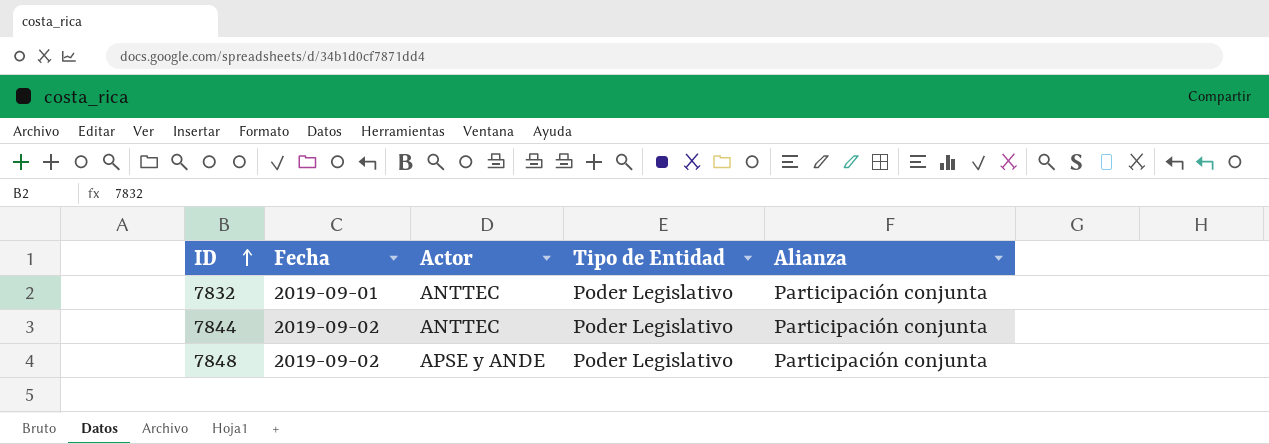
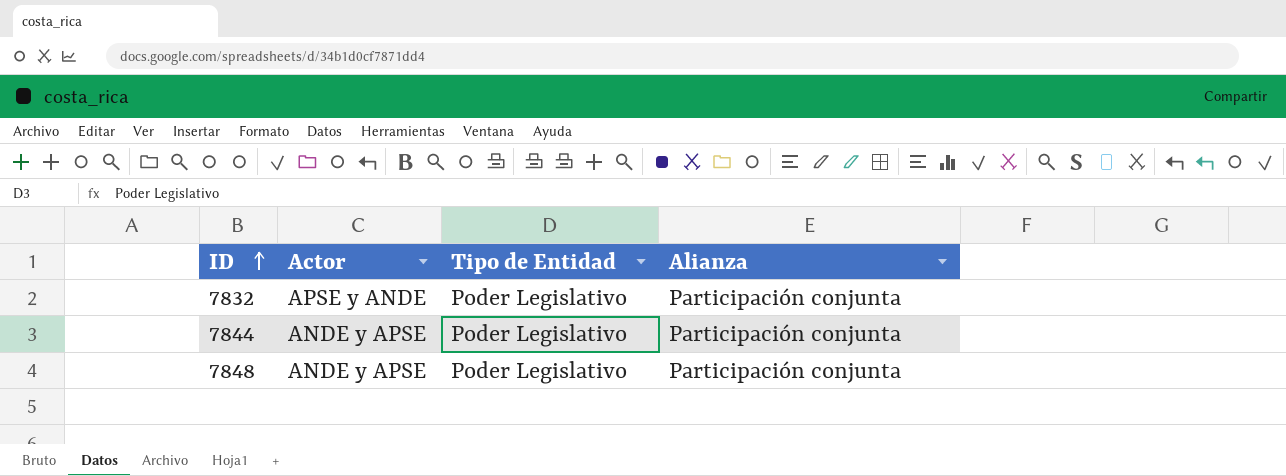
column Fecha | position: 2 -> none
7832 | Actor: ANTTEC -> APSE y ANDE
7844 | Actor: ANTTEC -> ANDE y APSE
7848 | Actor: APSE y ANDE -> ANDE y APSE

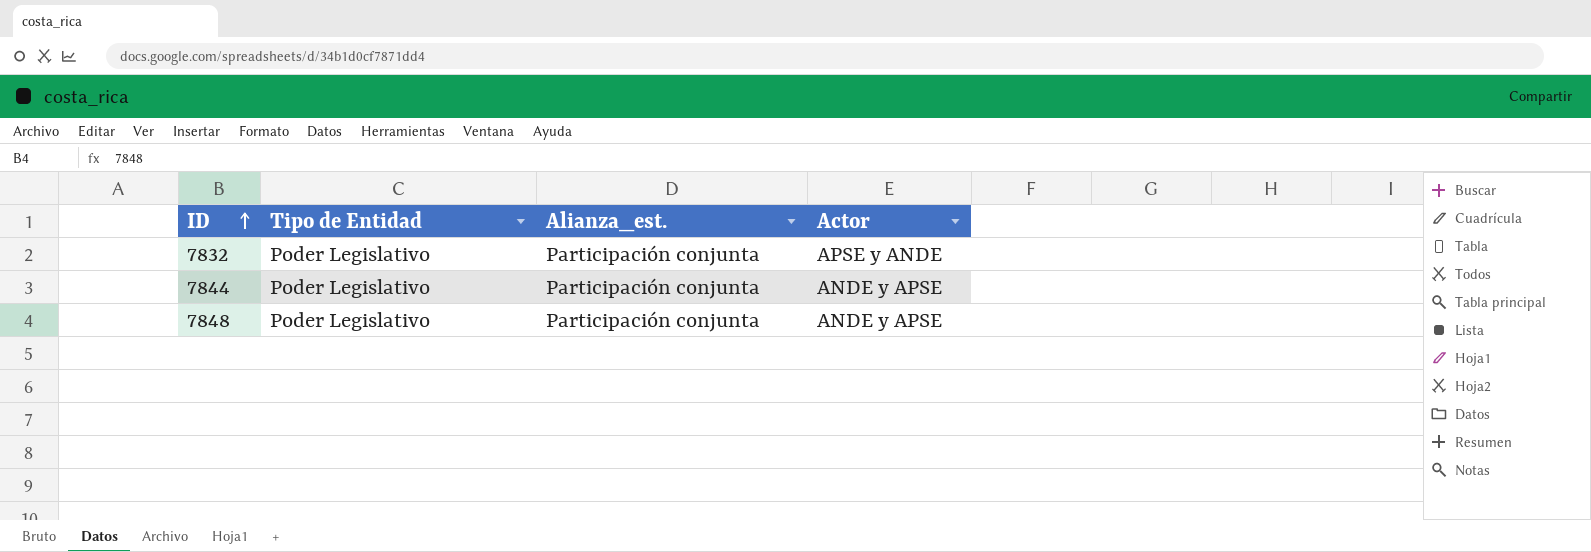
column name: Alianza -> Alianza_est.
column Actor | position: 2 -> 4

